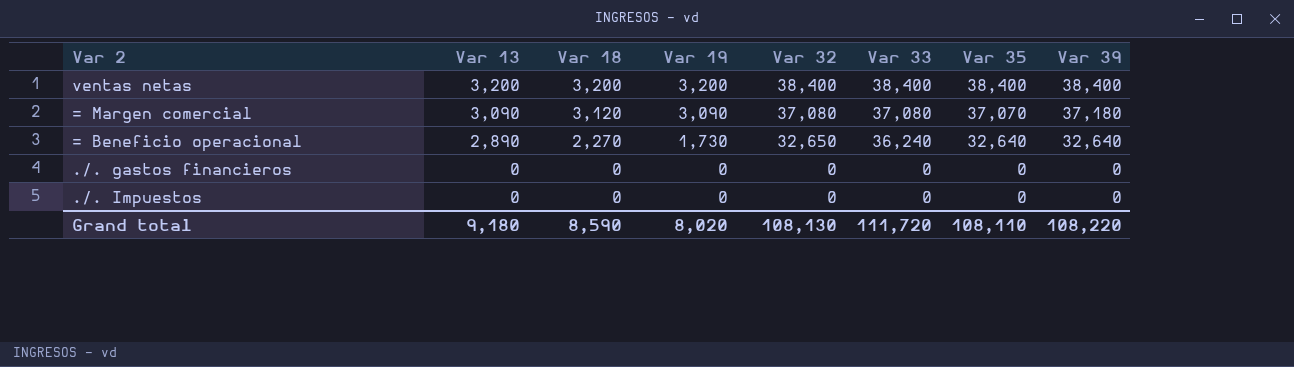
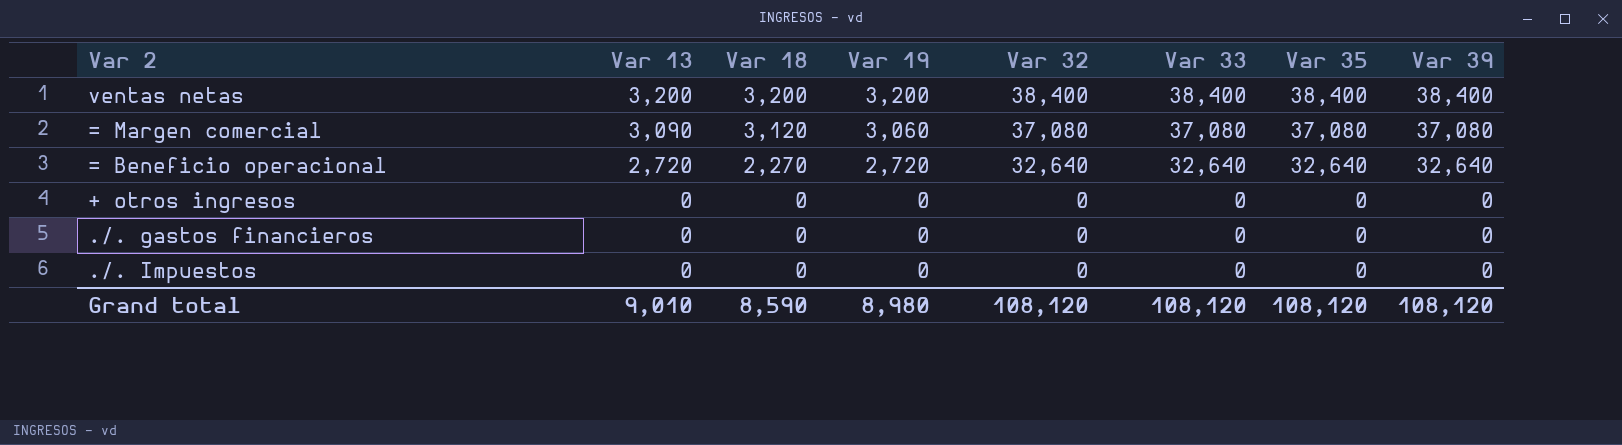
= Margen comercial | Var 19: 3,090 -> 3,060
= Margen comercial | Var 35: 37,070 -> 37,080
= Margen comercial | Var 39: 37,180 -> 37,080
= Beneficio operacional | Var 13: 2,890 -> 2,720
= Beneficio operacional | Var 19: 1,730 -> 2,720
= Beneficio operacional | Var 32: 32,650 -> 32,640
= Beneficio operacional | Var 33: 36,240 -> 32,640
row + otros ingresos: none -> 0 | 0 | 0 | 0 | 0 | 0 | 0
Grand total | Var 13: 9,180 -> 9,010
Grand total | Var 19: 8,020 -> 8,980
Grand total | Var 32: 108,130 -> 108,120
Grand total | Var 33: 111,720 -> 108,120
Grand total | Var 35: 108,110 -> 108,120
Grand total | Var 39: 108,220 -> 108,120

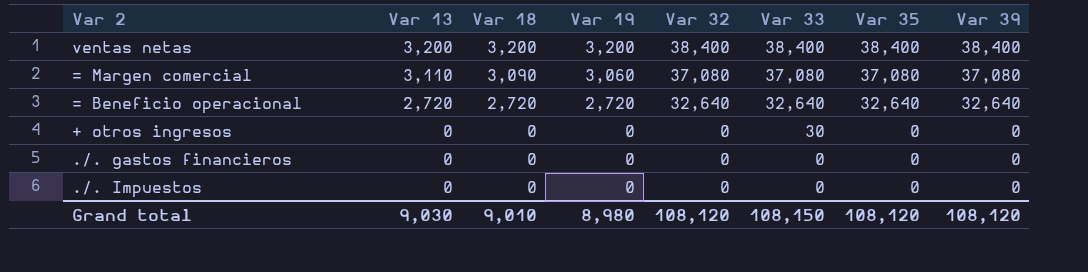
= Margen comercial | Var 13: 3,090 -> 3,110
= Margen comercial | Var 18: 3,120 -> 3,090
= Beneficio operacional | Var 18: 2,270 -> 2,720
+ otros ingresos | Var 33: 0 -> 30
Grand total | Var 13: 9,010 -> 9,030
Grand total | Var 18: 8,590 -> 9,010
Grand total | Var 33: 108,120 -> 108,150

